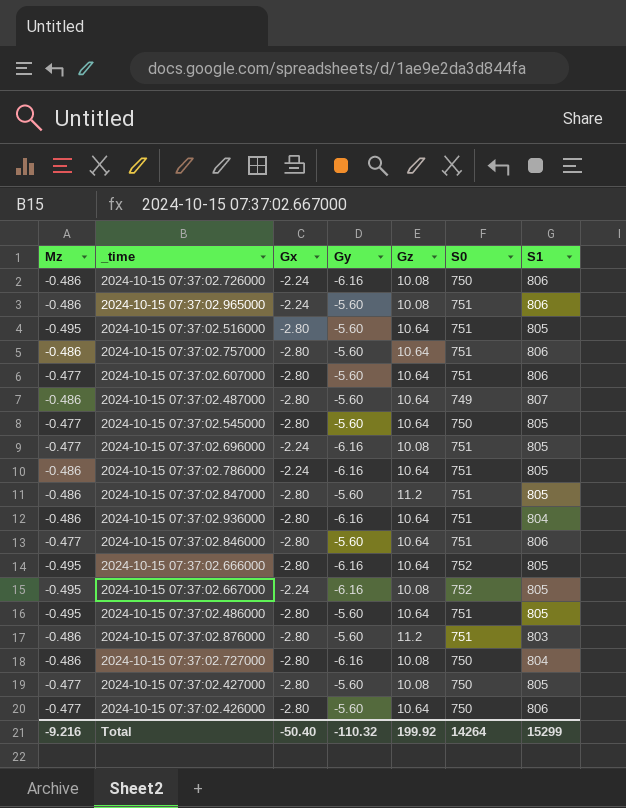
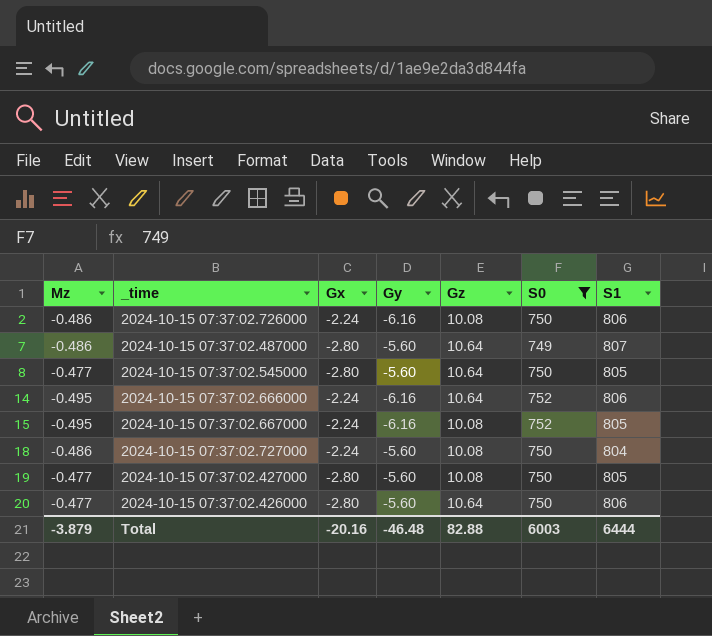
filter: none -> S0 != 751
2024-10-15 07:37:02.666000 | Gx: -2.80 -> -2.24
2024-10-15 07:37:02.666000 | S1: 805 -> 806
2024-10-15 07:37:02.727000 | Gx: -2.80 -> -2.24
2024-10-15 07:37:02.727000 | Gy: -6.16 -> -5.60
Total | Mz: -9.216 -> -3.879
Total | Gx: -50.40 -> -20.16
Total | Gy: -110.32 -> -46.48
Total | Gz: 199.92 -> 82.88
Total | S0: 14264 -> 6003
Total | S1: 15299 -> 6444

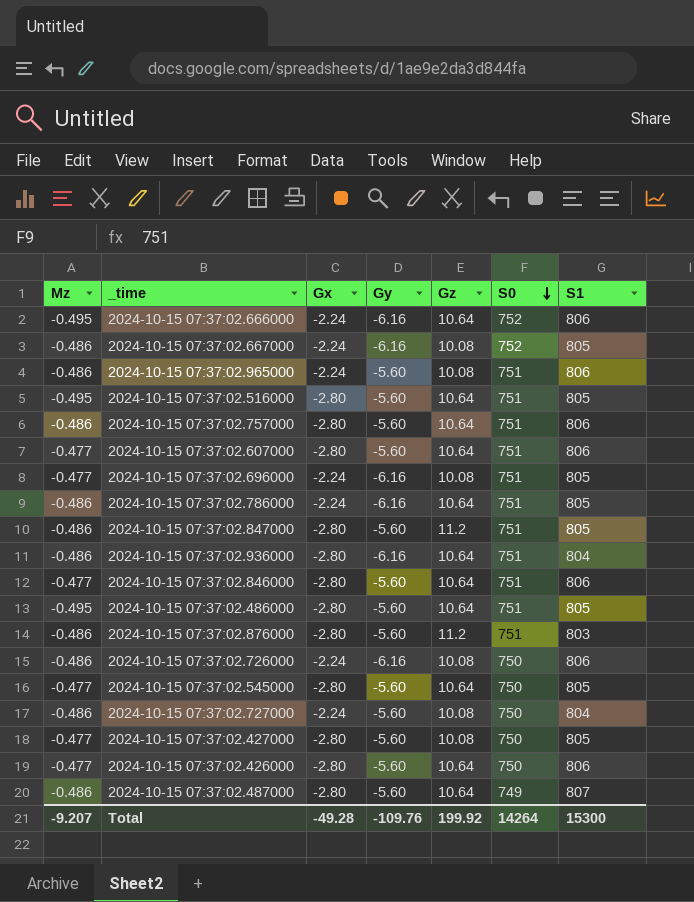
filter: S0 != 751 -> none
row order: none -> S0 descending
2024-10-15 07:37:02.667000 | Mz: -0.495 -> -0.486
Total | Mz: -3.879 -> -9.207
Total | Gx: -20.16 -> -49.28
Total | Gy: -46.48 -> -109.76
Total | Gz: 82.88 -> 199.92
Total | S0: 6003 -> 14264
Total | S1: 6444 -> 15300

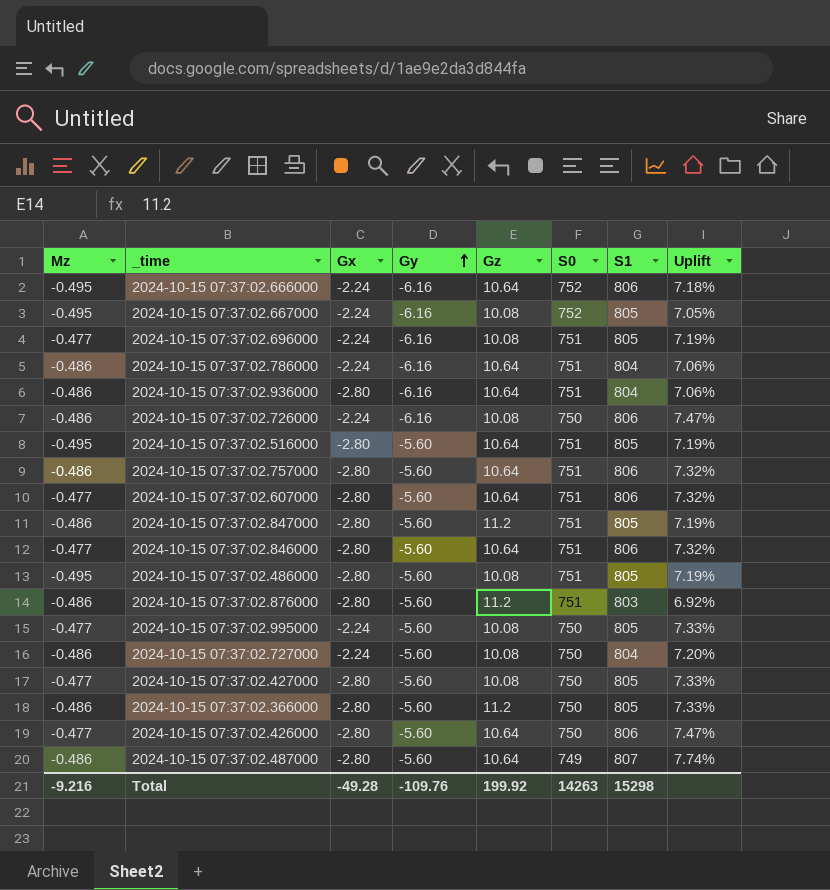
row order: S0 descending -> Gy ascending
column Uplift | formula: none -> ([S1] - [S0]) / [S0]
row 2024-10-15 07:37:02.965000: -0.486 | -2.24 | -5.60 | 10.08 | 751 | 806 -> none
row 2024-10-15 07:37:02.545000: -0.477 | -2.80 | -5.60 | 10.64 | 750 | 805 -> none
2024-10-15 07:37:02.667000 | Mz: -0.486 -> -0.495
2024-10-15 07:37:02.786000 | S1: 805 -> 804
2024-10-15 07:37:02.486000 | Gz: 10.64 -> 10.08
row 2024-10-15 07:37:02.995000: none -> -0.477 | -2.24 | -5.60 | 10.08 | 750 | 805 | 7.33%
row 2024-10-15 07:37:02.366000: none -> -0.486 | -2.80 | -5.60 | 11.2 | 750 | 805 | 7.33%
Total | Mz: -9.207 -> -9.216
Total | S0: 14264 -> 14263
Total | S1: 15300 -> 15298

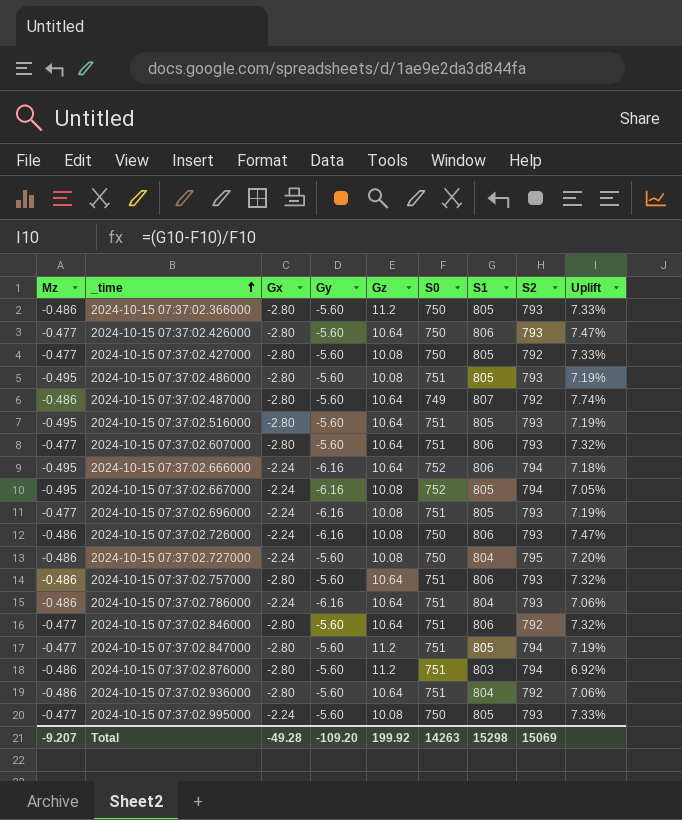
row order: Gy ascending -> _time ascending
column S2 | position: none -> 8
2024-10-15 07:37:02.847000 | Mz: -0.486 -> -0.477
2024-10-15 07:37:02.936000 | Gy: -6.16 -> -5.60
Total | Mz: -9.216 -> -9.207
Total | Gy: -109.76 -> -109.20

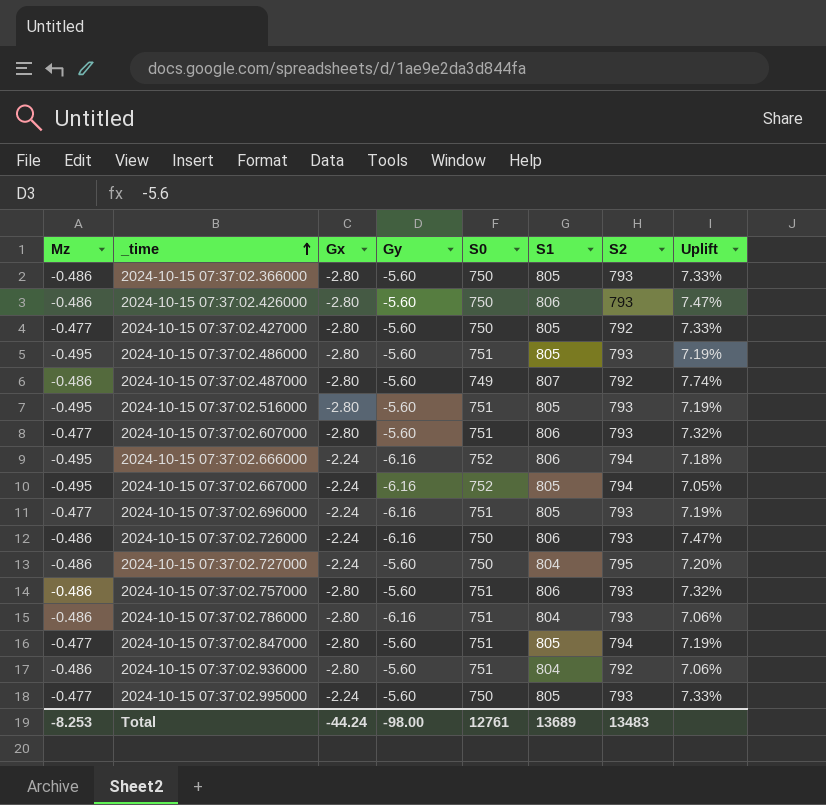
column Gz | position: 5 -> none
row 2024-10-15 07:37:02.846000: -0.477 | -2.80 | -5.60 | 10.64 | 751 | 806 | 792 | 7.32% -> none
row 2024-10-15 07:37:02.876000: -0.486 | -2.80 | -5.60 | 11.2 | 751 | 803 | 794 | 6.92% -> none
2024-10-15 07:37:02.426000 | Mz: -0.477 -> -0.486
2024-10-15 07:37:02.786000 | Gx: -2.24 -> -2.80
Total | Mz: -9.207 -> -8.253
Total | Gx: -49.28 -> -44.24
Total | Gy: -109.20 -> -98.00
Total | S0: 14263 -> 12761
Total | S1: 15298 -> 13689
Total | S2: 15069 -> 13483

